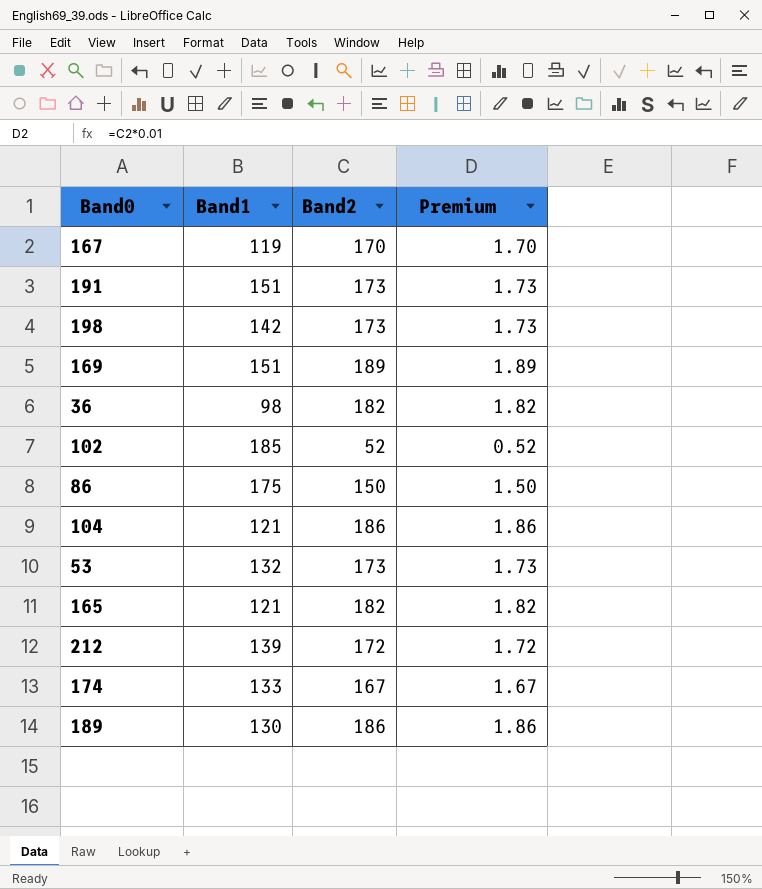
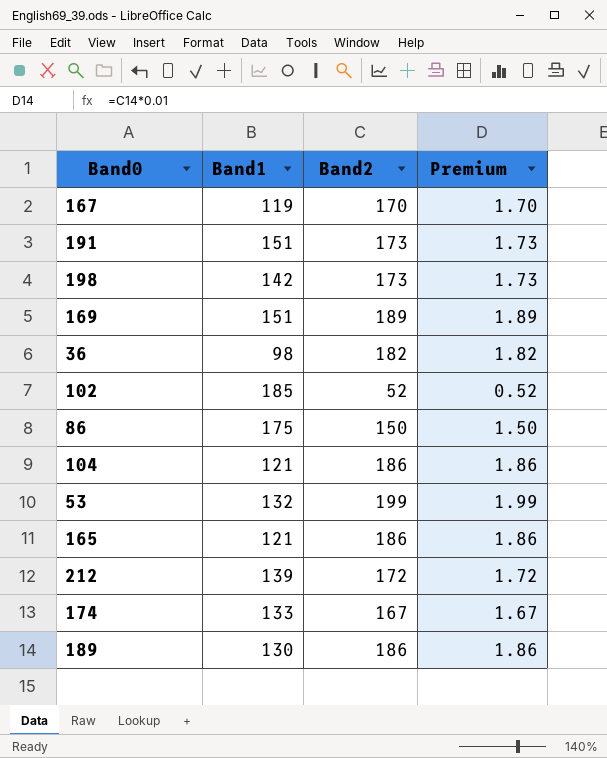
53 | Band2: 173 -> 199
53 | Premium: 1.73 -> 1.99
165 | Band2: 182 -> 186
165 | Premium: 1.82 -> 1.86

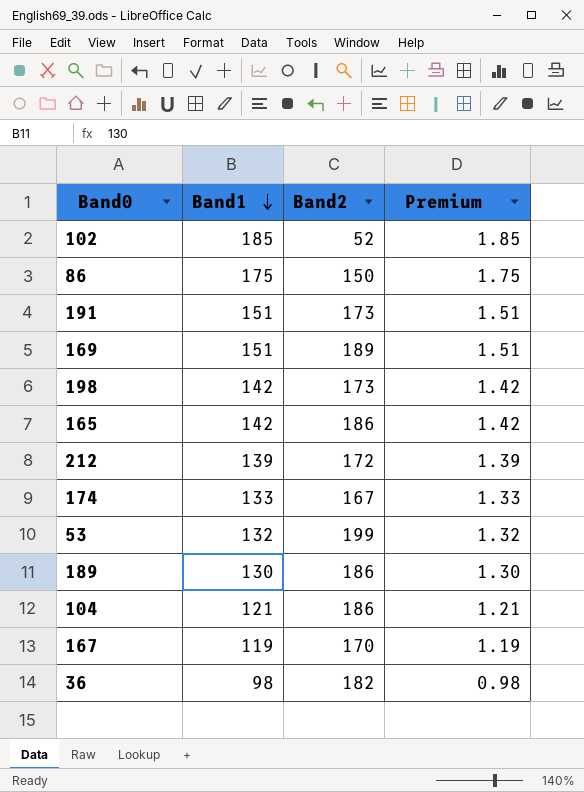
row order: none -> Band1 descending
column Premium | formula: [Band2] * 0.01 -> [Band1] * 0.01
165 | Band1: 121 -> 142

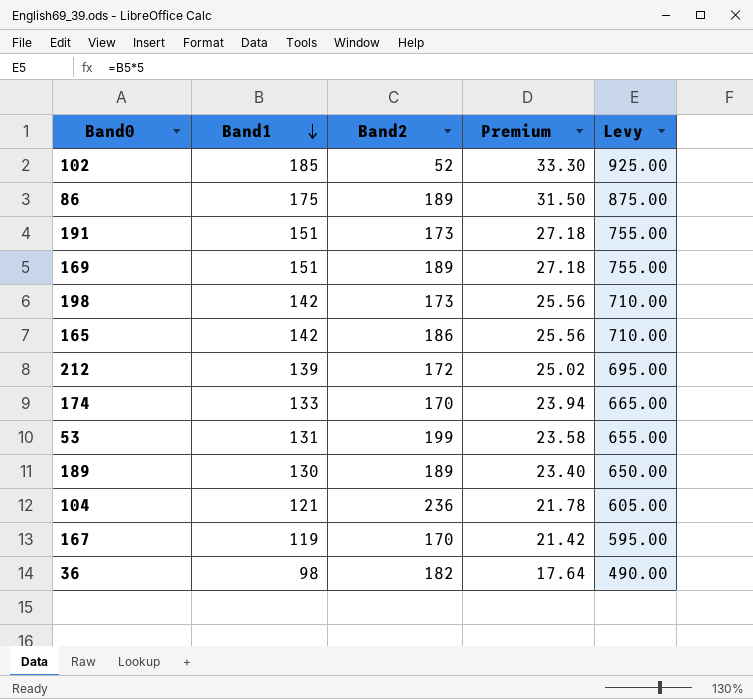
column Premium | formula: [Band1] * 0.01 -> [Band1] * 0.18
column Levy | formula: none -> [Band1] * 5
86 | Band2: 150 -> 189
174 | Band2: 167 -> 170
53 | Band1: 132 -> 131
189 | Band2: 186 -> 189
104 | Band2: 186 -> 236

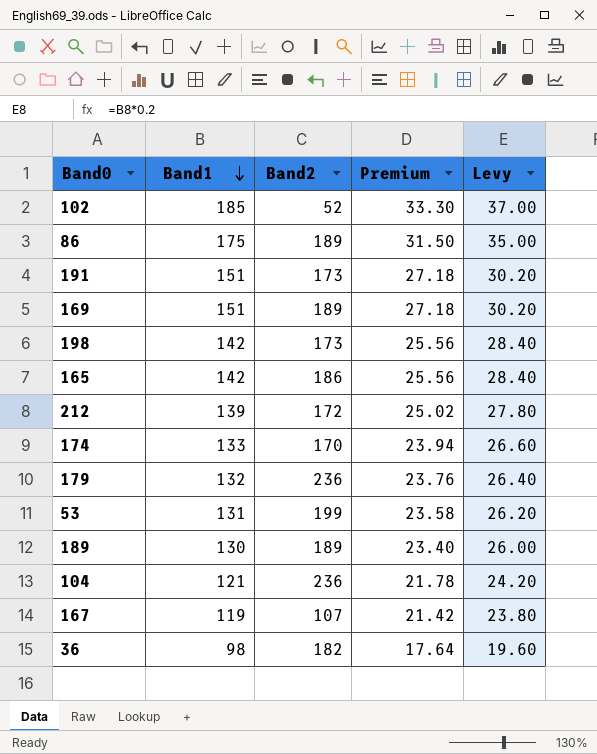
column Levy | formula: [Band1] * 5 -> [Band1] * 0.2
row 179: none -> 132 | 236 | 23.76 | 26.40
167 | Band2: 170 -> 107

